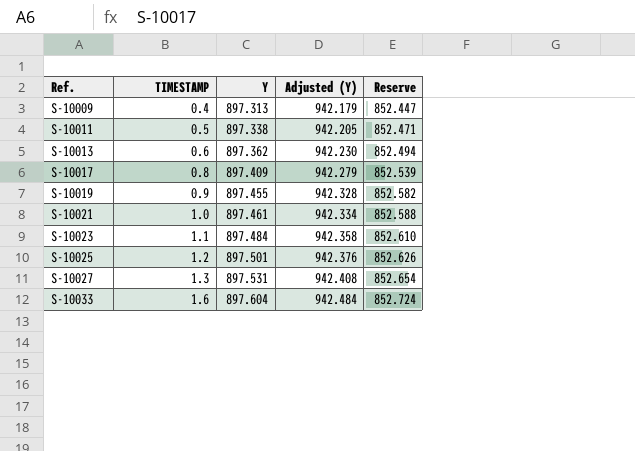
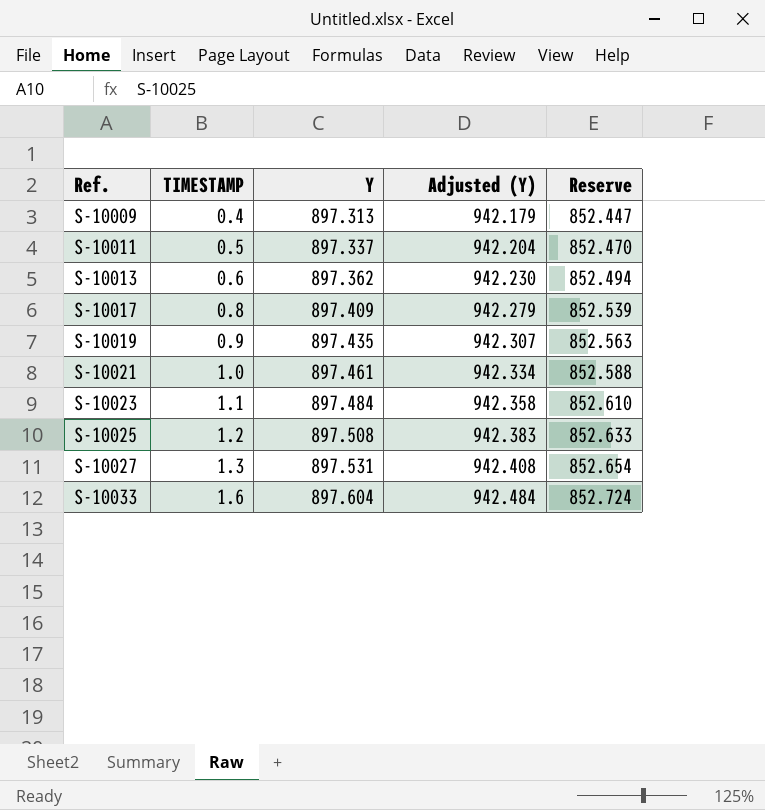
S-10011 | Y: 897.338 -> 897.337
S-10011 | Adjusted (Y): 942.205 -> 942.204
S-10011 | Reserve: 852.471 -> 852.470
S-10019 | Y: 897.455 -> 897.435
S-10019 | Adjusted (Y): 942.328 -> 942.307
S-10019 | Reserve: 852.582 -> 852.563
S-10025 | Y: 897.501 -> 897.508
S-10025 | Adjusted (Y): 942.376 -> 942.383
S-10025 | Reserve: 852.626 -> 852.633

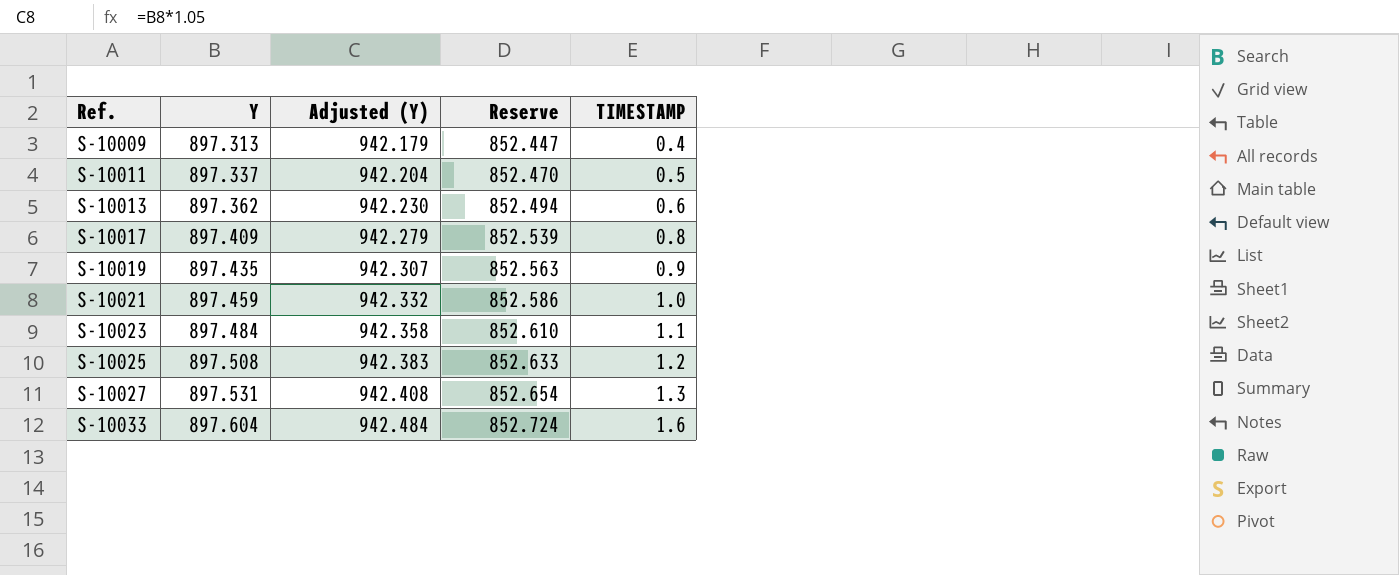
column TIMESTAMP | position: 2 -> 5
S-10021 | Y: 897.461 -> 897.459
S-10021 | Adjusted (Y): 942.334 -> 942.332
S-10021 | Reserve: 852.588 -> 852.586

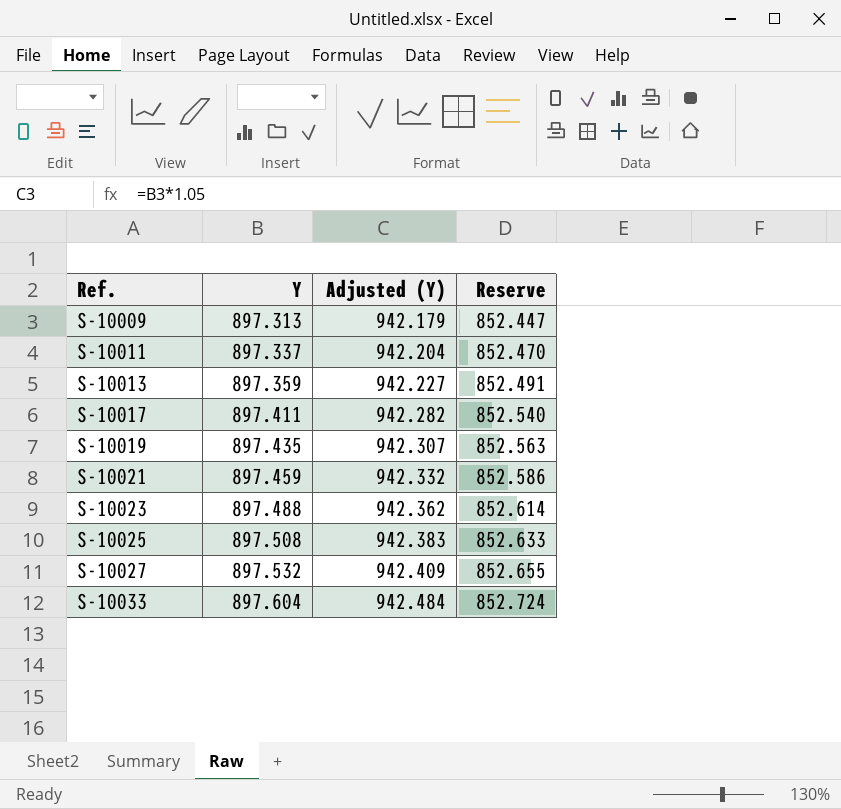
column TIMESTAMP | position: 5 -> none
S-10013 | Y: 897.362 -> 897.359
S-10013 | Adjusted (Y): 942.230 -> 942.227
S-10013 | Reserve: 852.494 -> 852.491
S-10017 | Y: 897.409 -> 897.411
S-10017 | Adjusted (Y): 942.279 -> 942.282
S-10017 | Reserve: 852.539 -> 852.540
S-10023 | Y: 897.484 -> 897.488
S-10023 | Adjusted (Y): 942.358 -> 942.362
S-10023 | Reserve: 852.610 -> 852.614
S-10027 | Y: 897.531 -> 897.532
S-10027 | Adjusted (Y): 942.408 -> 942.409
S-10027 | Reserve: 852.654 -> 852.655

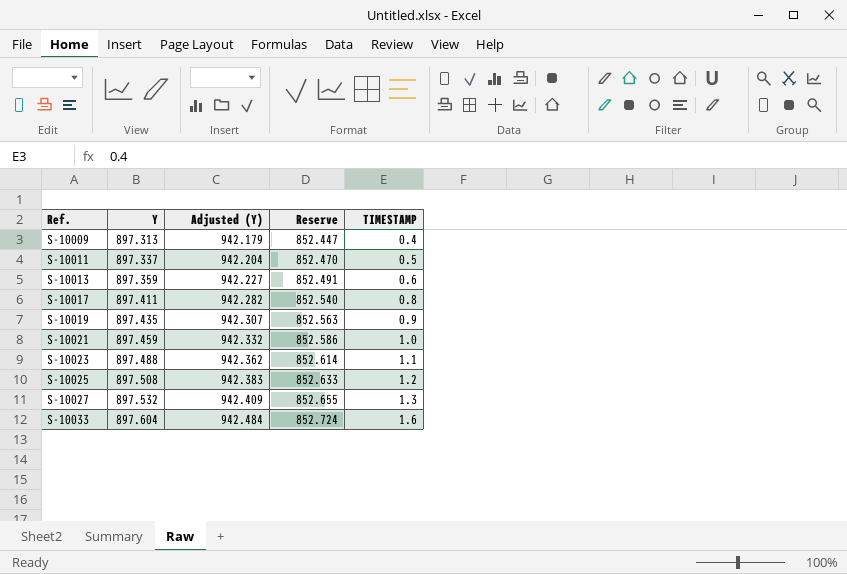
column TIMESTAMP | position: none -> 5

